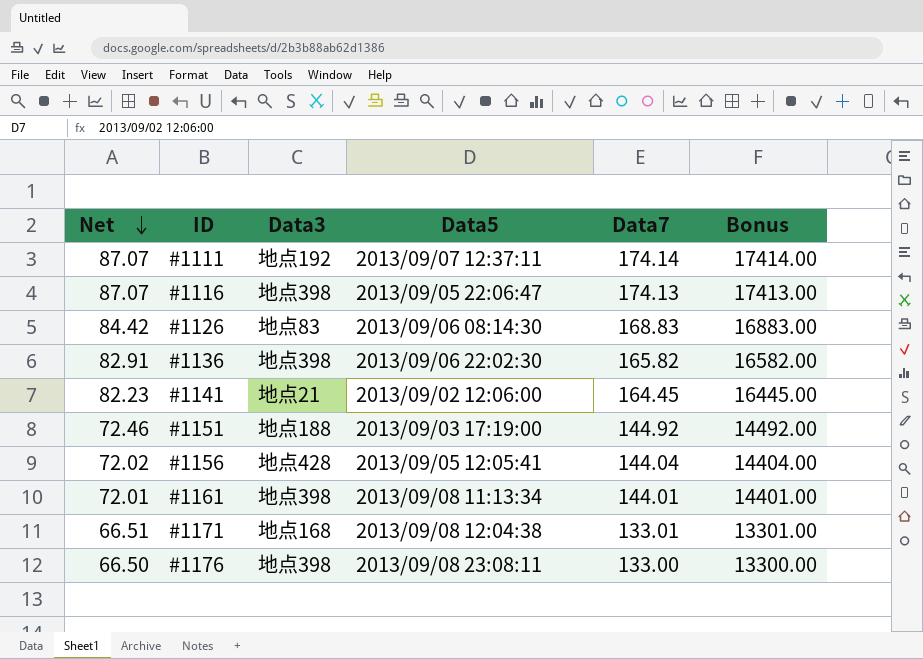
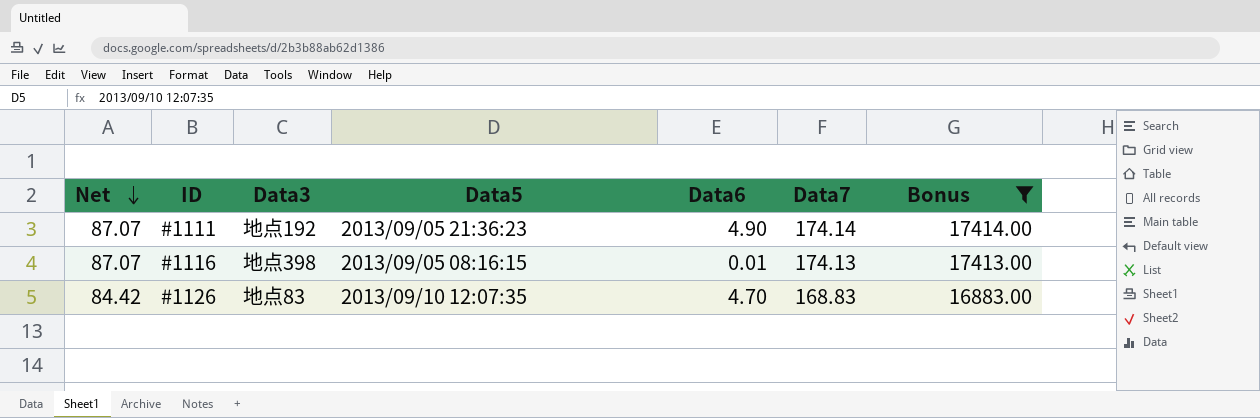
filter: none -> Bonus >= 16883.00
column Data6 | position: none -> 5
#1111 | Data5: 2013/09/07 12:37:11 -> 2013/09/05 21:36:23
#1116 | Data5: 2013/09/05 22:06:47 -> 2013/09/05 08:16:15
#1126 | Data5: 2013/09/06 08:14:30 -> 2013/09/10 12:07:35

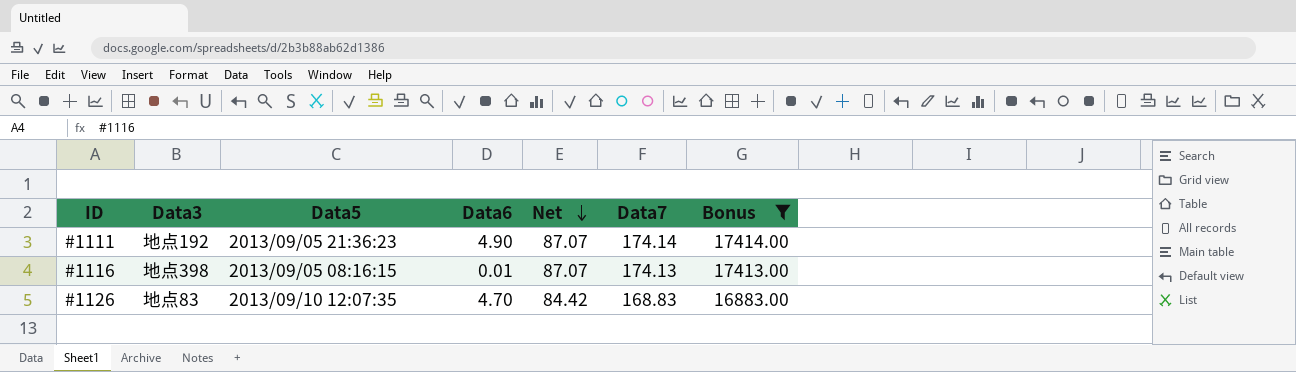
column Net | position: 1 -> 5

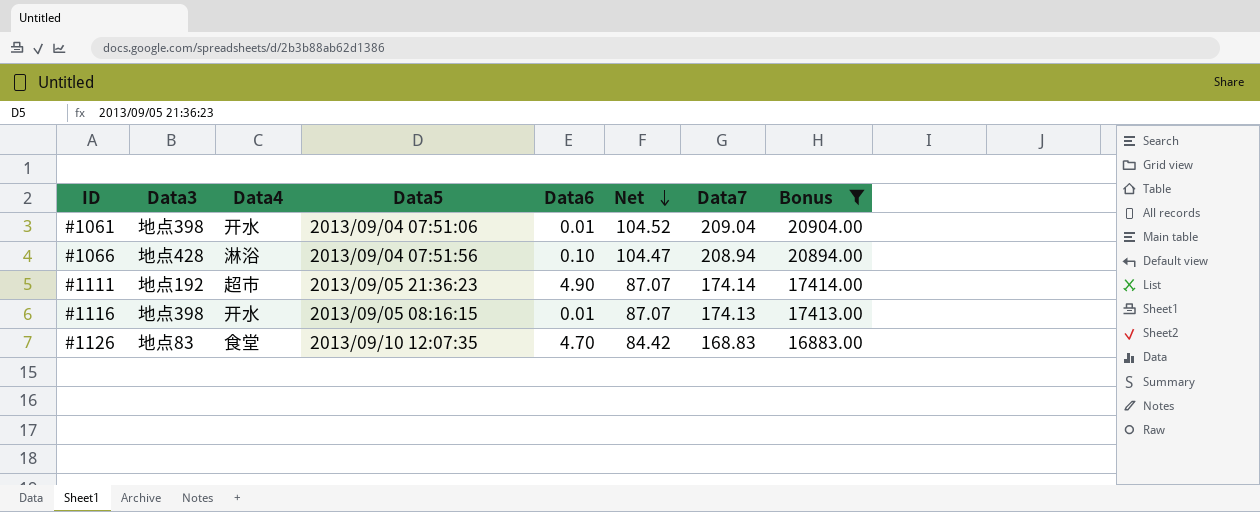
column Data4 | position: none -> 3
row #1061: none -> 地点398 | 开水 | 2013/09/04 07:51:06 | 0.01 | 104.52 | 209.04 | 20904.00
row #1066: none -> 地点428 | 淋浴 | 2013/09/04 07:51:56 | 0.10 | 104.47 | 208.94 | 20894.00

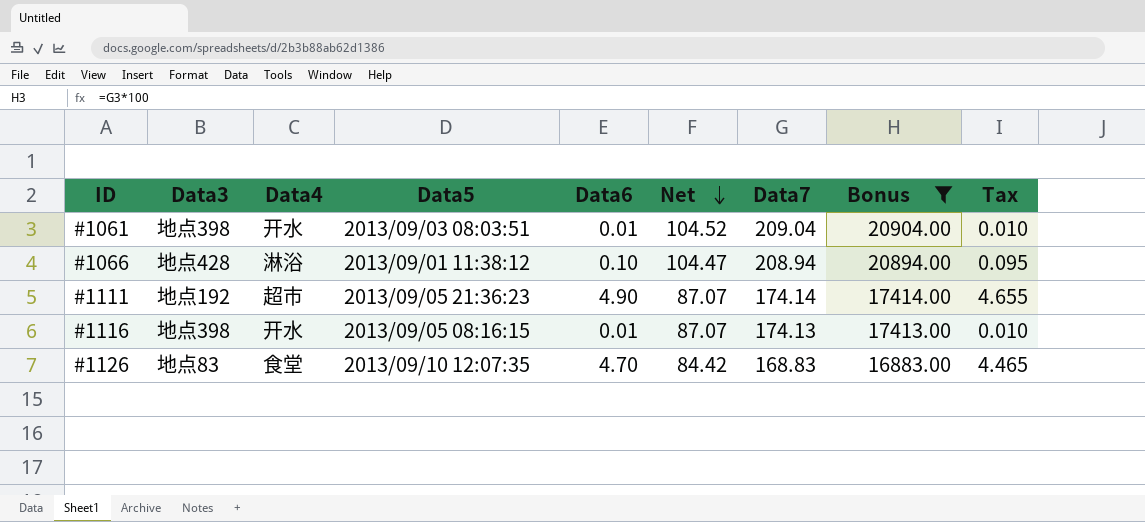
column Tax | formula: none -> [Data6] * 0.95
#1061 | Data5: 2013/09/04 07:51:06 -> 2013/09/03 08:03:51
#1066 | Data5: 2013/09/04 07:51:56 -> 2013/09/01 11:38:12

